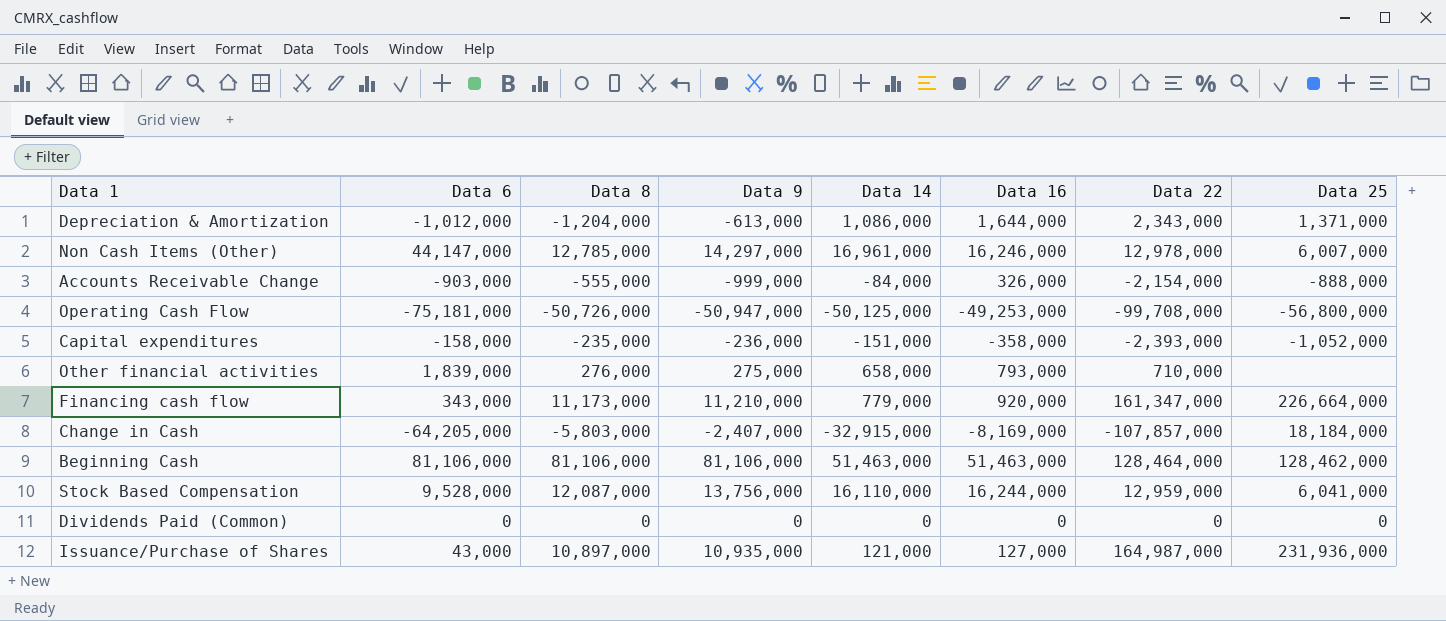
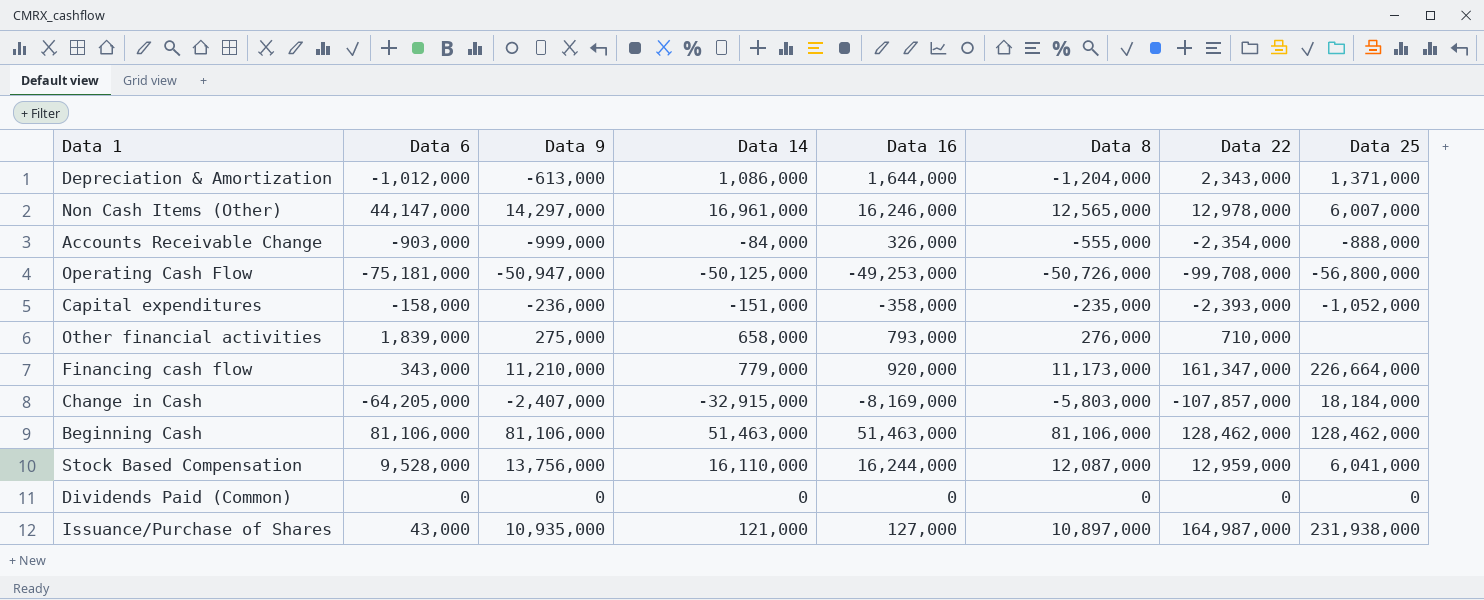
column Data 8 | position: 3 -> 6
Non Cash Items (Other) | Data 8: 12,785,000 -> 12,565,000
Accounts Receivable Change | Data 22: -2,154,000 -> -2,354,000
Beginning Cash | Data 22: 128,464,000 -> 128,462,000
Issuance/Purchase of Shares | Data 25: 231,936,000 -> 231,938,000

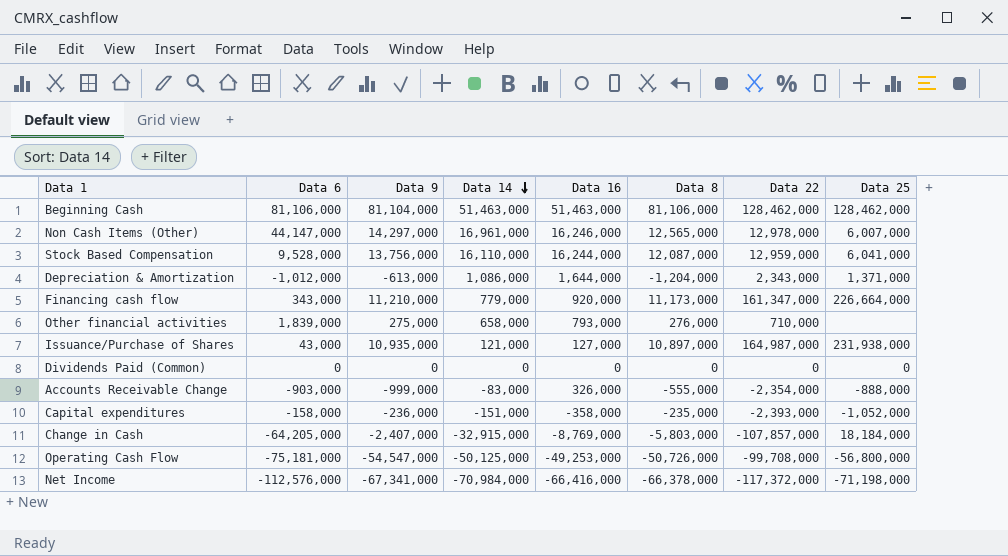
row order: none -> Data 14 descending
Beginning Cash | Data 9: 81,106,000 -> 81,104,000
Accounts Receivable Change | Data 14: -84,000 -> -83,000
Change in Cash | Data 16: -8,169,000 -> -8,769,000
Operating Cash Flow | Data 9: -50,947,000 -> -54,547,000
row Net Income: none -> -112,576,000 | -67,341,000 | -70,984,000 | -66,416,000 | -66,378,000 | -117,372,000 | -71,198,000

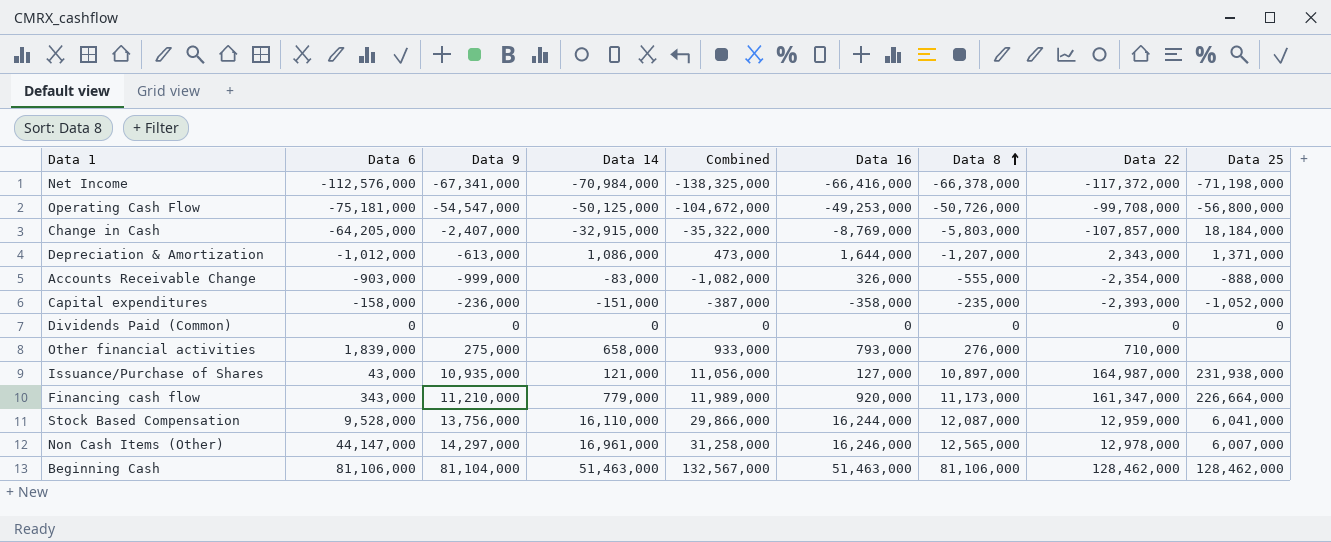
row order: Data 14 descending -> Data 8 ascending
column Combined | formula: none -> [Data 9] + [Data 14]
Depreciation & Amortization | Data 8: -1,204,000 -> -1,207,000

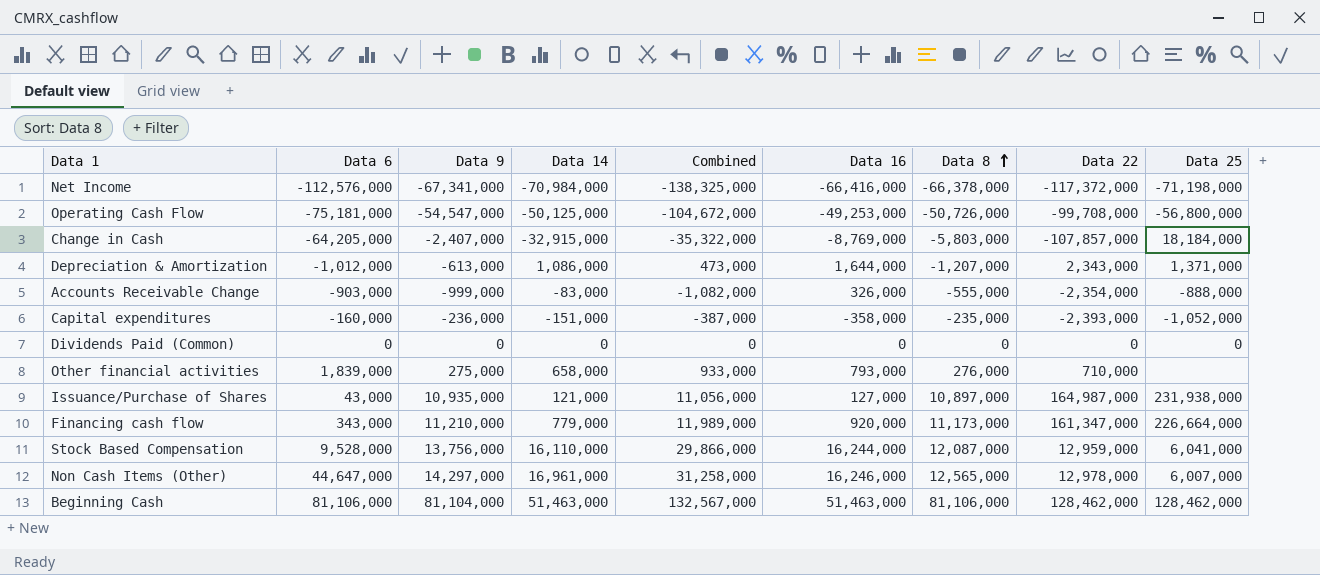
Capital expenditures | Data 6: -158,000 -> -160,000
Non Cash Items (Other) | Data 6: 44,147,000 -> 44,647,000

